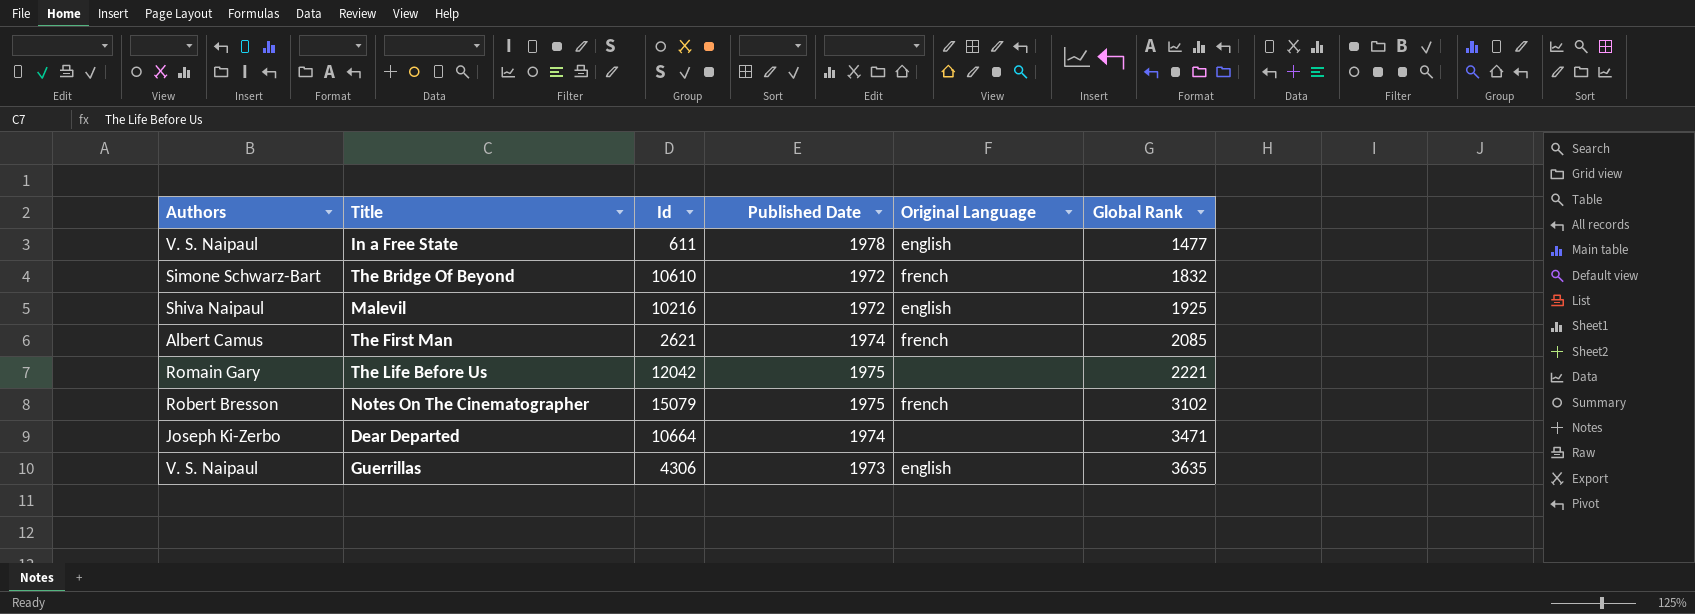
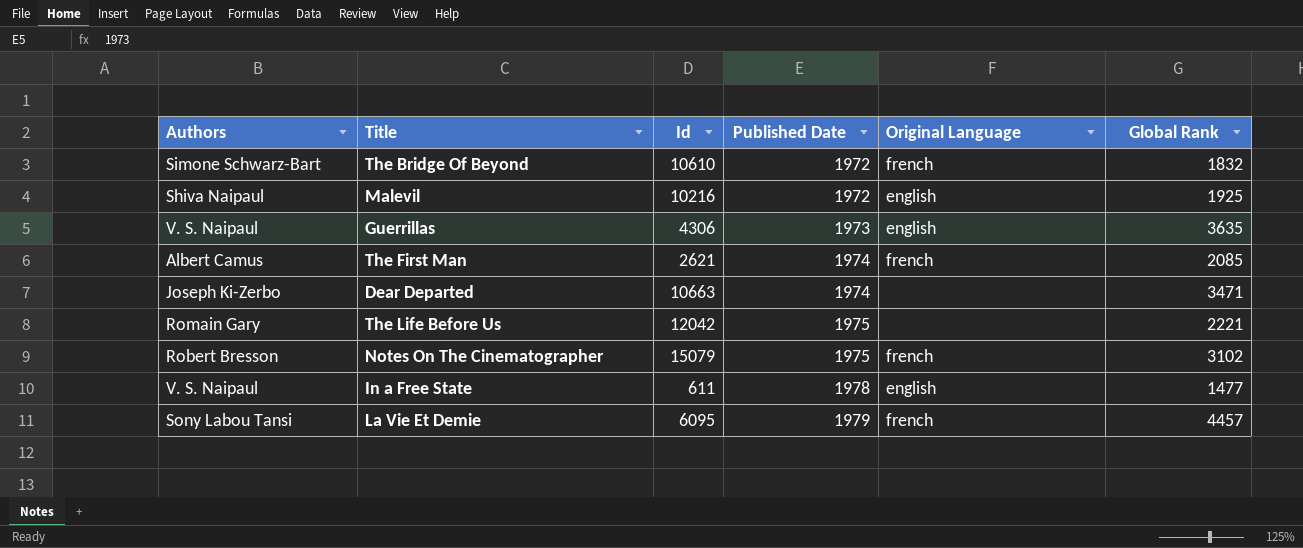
row order: Global Rank ascending -> Published Date ascending
Dear Departed | Id: 10664 -> 10663
row La Vie Et Demie: none -> Sony Labou Tansi | 6095 | 1979 | french | 4457

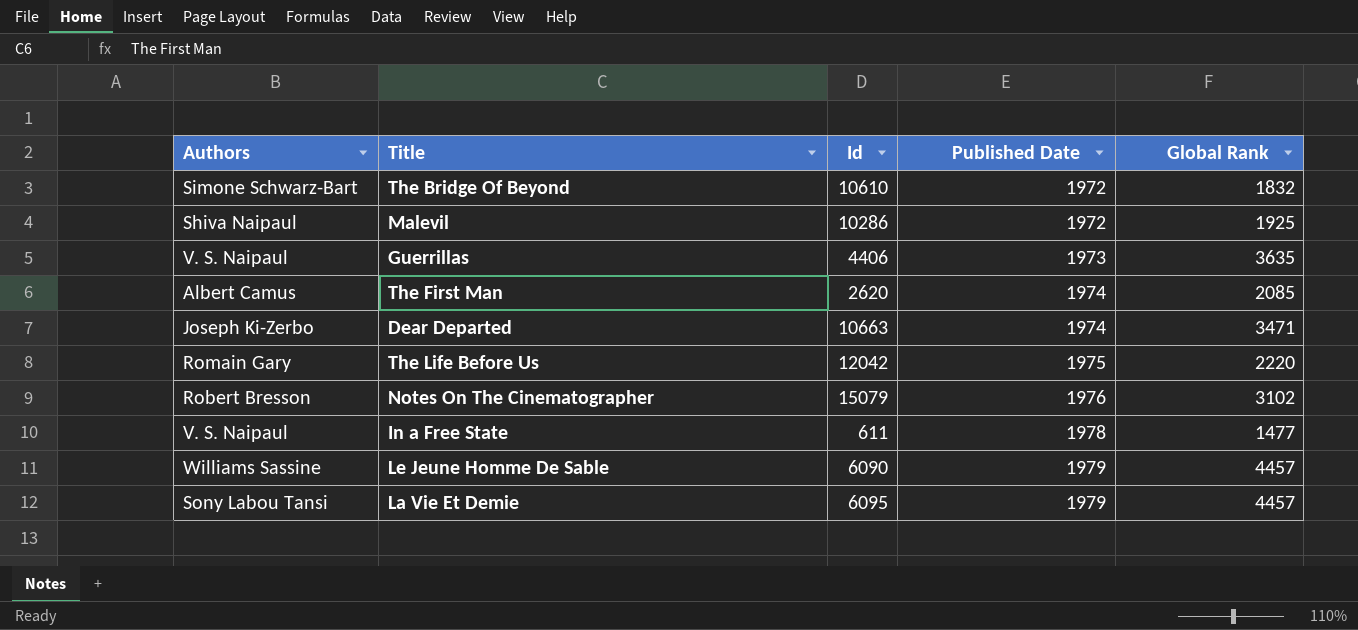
column Original Language | position: 5 -> none
Malevil | Id: 10216 -> 10286
Guerrillas | Id: 4306 -> 4406
The First Man | Id: 2621 -> 2620
The Life Before Us | Global Rank: 2221 -> 2220
Notes On The Cinematographer | Published Date: 1975 -> 1976
row Le Jeune Homme De Sable: none -> Williams Sassine | 6090 | 1979 | 4457

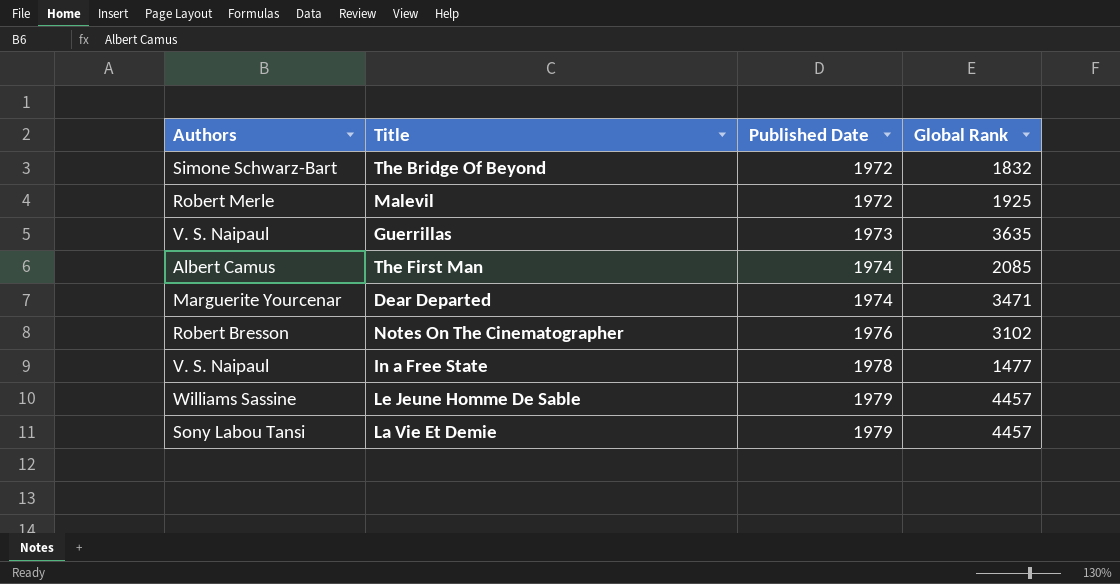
column Id | position: 3 -> none
row The Life Before Us: Romain Gary | 12042 | 1975 | 2220 -> none
Malevil | Authors: Shiva Naipaul -> Robert Merle
Dear Departed | Authors: Joseph Ki-Zerbo -> Marguerite Yourcenar

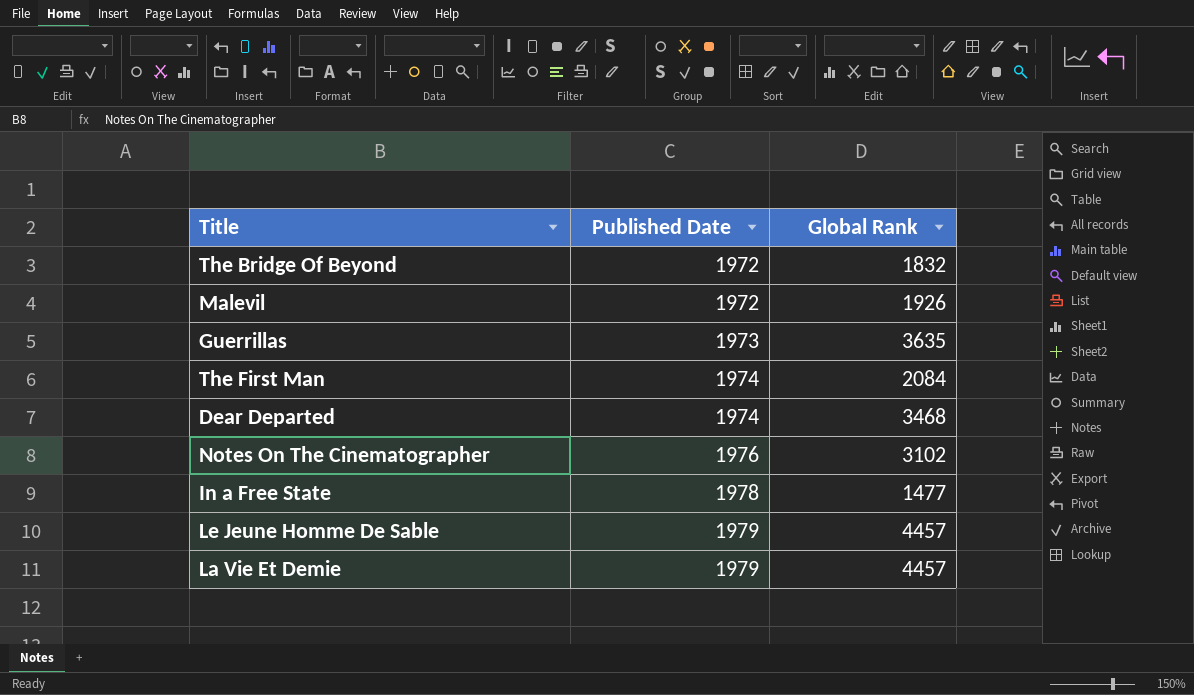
column Authors | position: 1 -> none
Malevil | Global Rank: 1925 -> 1926
The First Man | Global Rank: 2085 -> 2084
Dear Departed | Global Rank: 3471 -> 3468

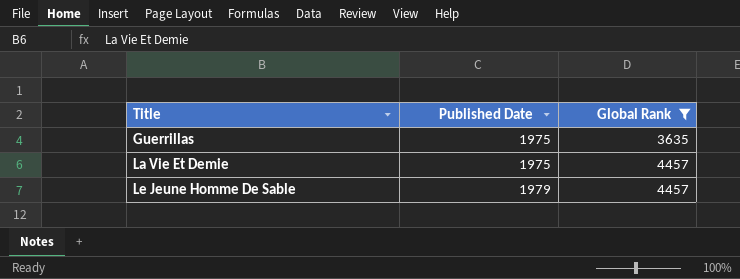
filter: none -> Global Rank >= 3635
row order: Published Date ascending -> Title ascending
Guerrillas | Published Date: 1973 -> 1975
La Vie Et Demie | Published Date: 1979 -> 1975

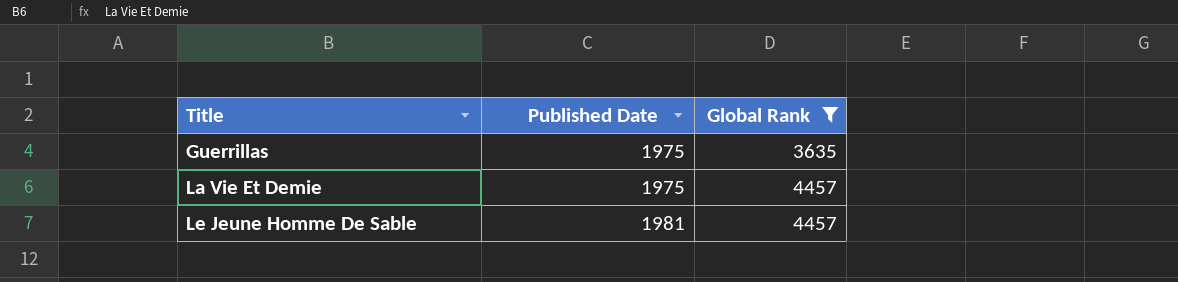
Le Jeune Homme De Sable | Published Date: 1979 -> 1981

